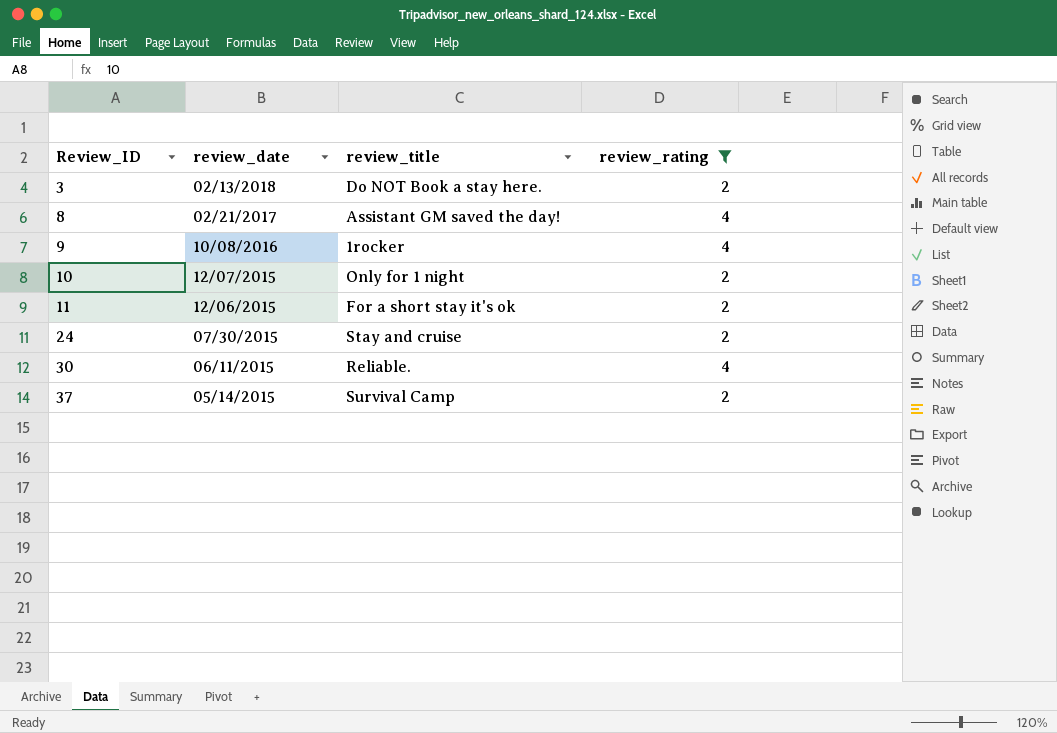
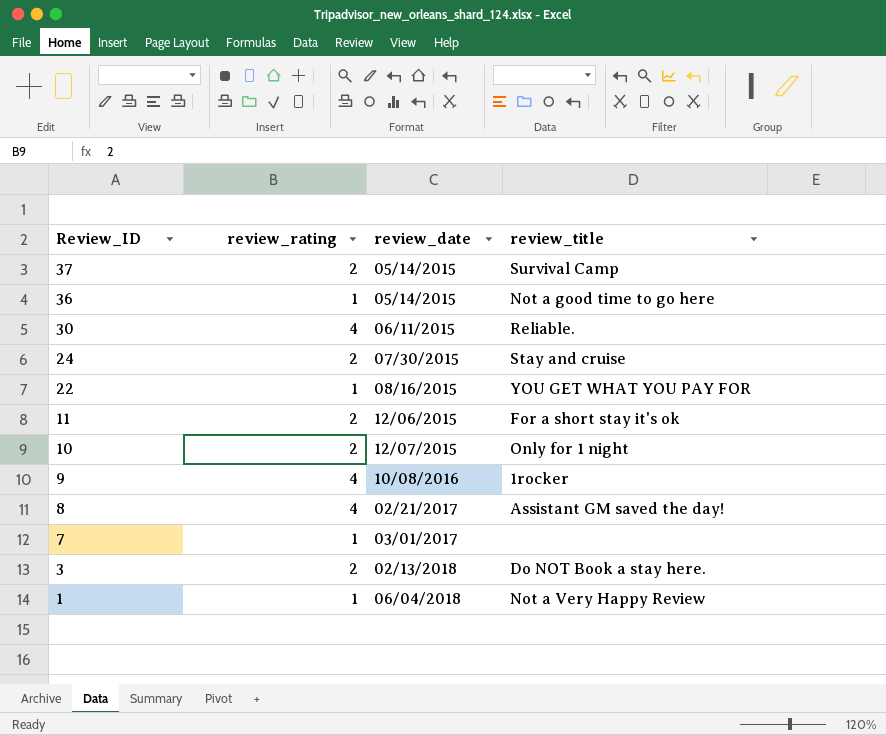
filter: review_rating != 1 -> none
row order: Review_ID ascending -> Review_ID descending
column review_rating | position: 4 -> 2

